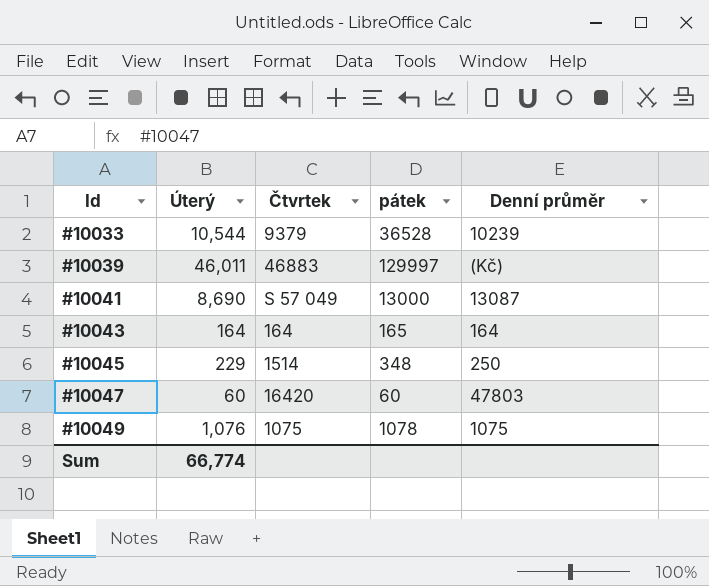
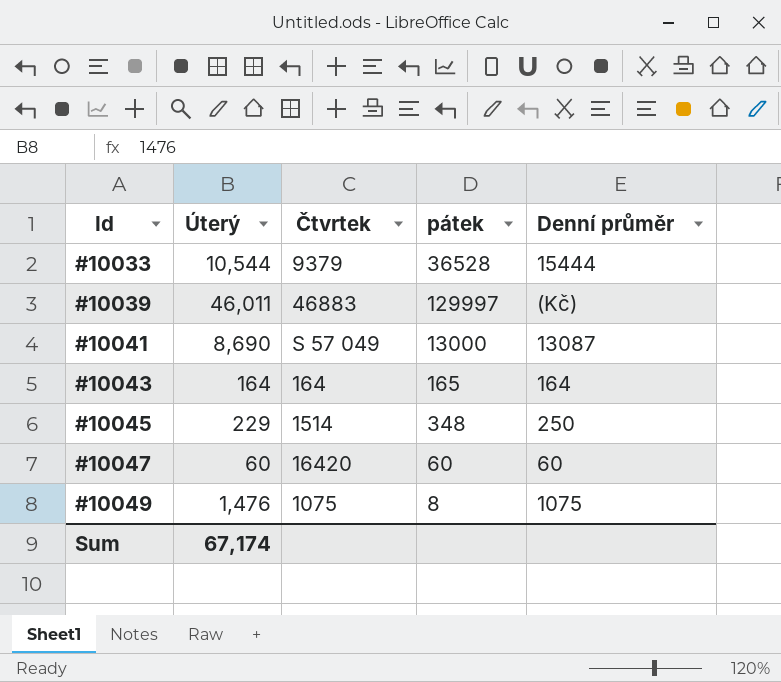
#10033 | Denní průměr: 10239 -> 15444
#10047 | Denní průměr: 47803 -> 60
#10049 | Úterý: 1,076 -> 1,476
#10049 | pátek: 1078 -> 8
Sum | Úterý: 66,774 -> 67,174

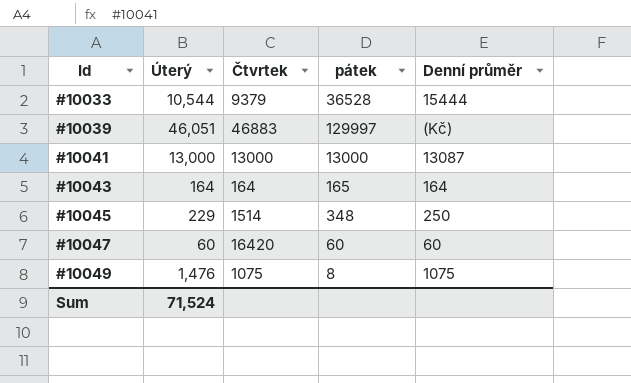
#10039 | Úterý: 46,011 -> 46,051
#10041 | Úterý: 8,690 -> 13,000
#10041 | Čtvrtek: S 57 049 -> 13000
Sum | Úterý: 67,174 -> 71,524

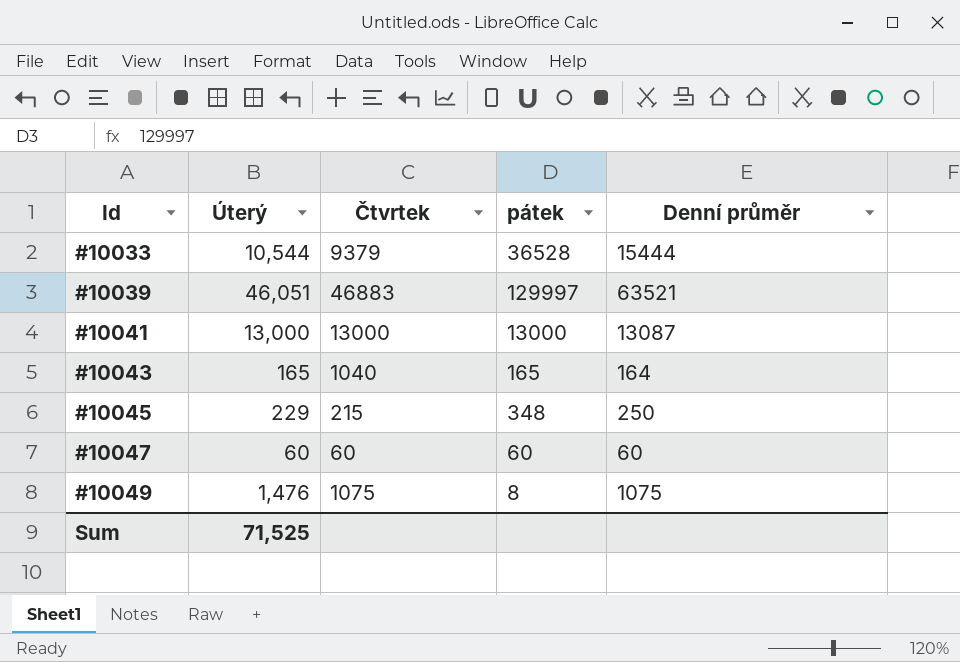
#10039 | Denní průměr: (Kč) -> 63521
#10043 | Úterý: 164 -> 165
#10043 | Čtvrtek: 164 -> 1040
#10045 | Čtvrtek: 1514 -> 215
#10047 | Čtvrtek: 16420 -> 60
Sum | Úterý: 71,524 -> 71,525

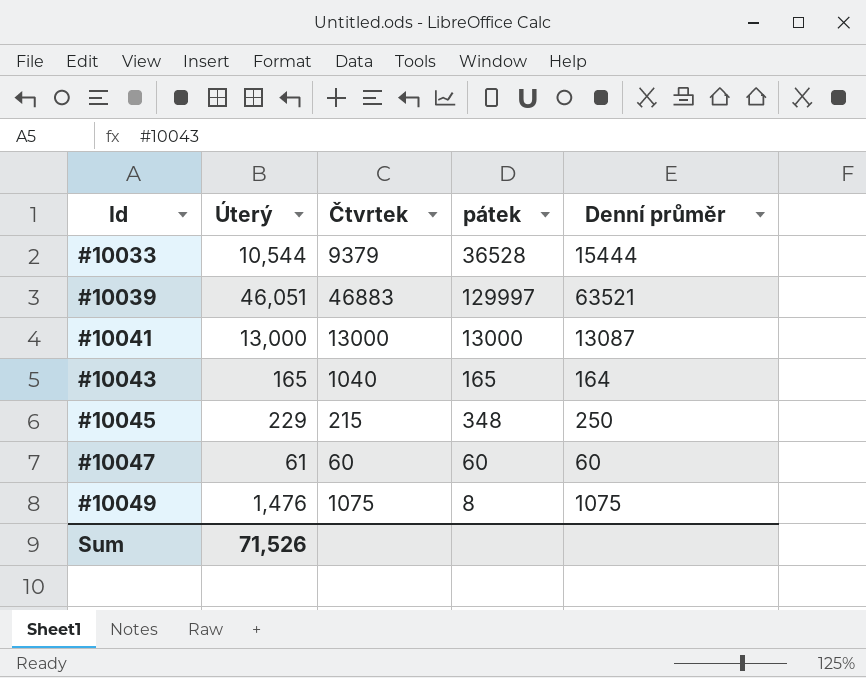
#10047 | Úterý: 60 -> 61
Sum | Úterý: 71,525 -> 71,526

